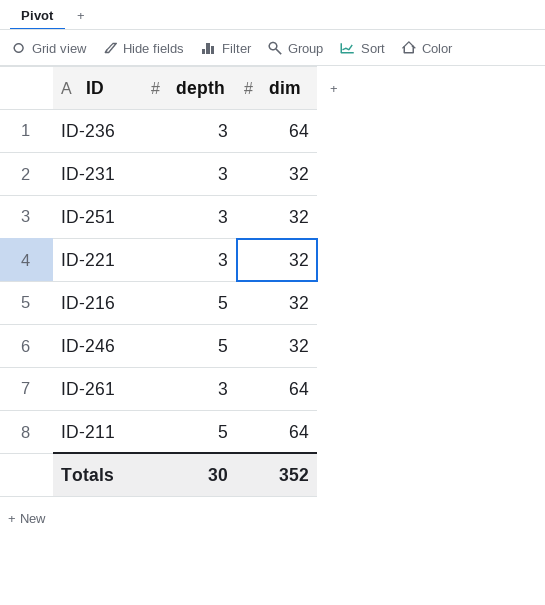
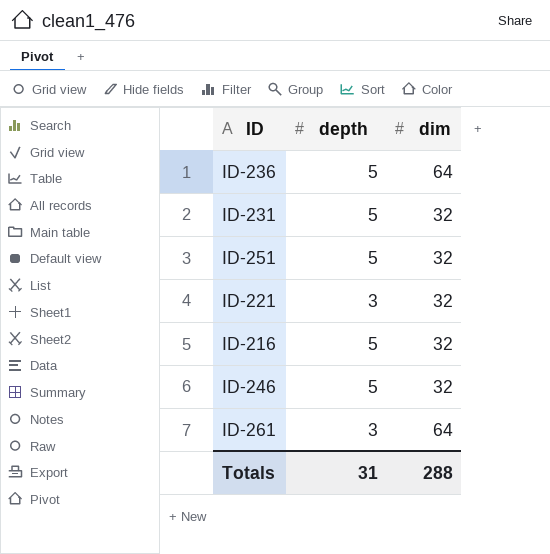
row ID-211: 5 | 64 -> none
ID-236 | depth: 3 -> 5
ID-231 | depth: 3 -> 5
ID-251 | depth: 3 -> 5
Totals | depth: 30 -> 31
Totals | dim: 352 -> 288

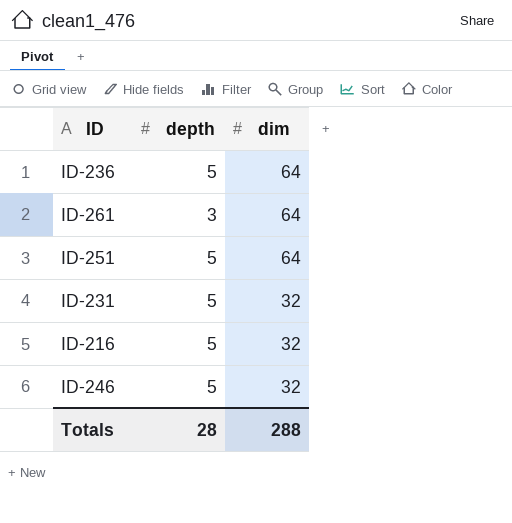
row order: none -> dim descending
row ID-221: 3 | 32 -> none
ID-251 | dim: 32 -> 64
Totals | depth: 31 -> 28

